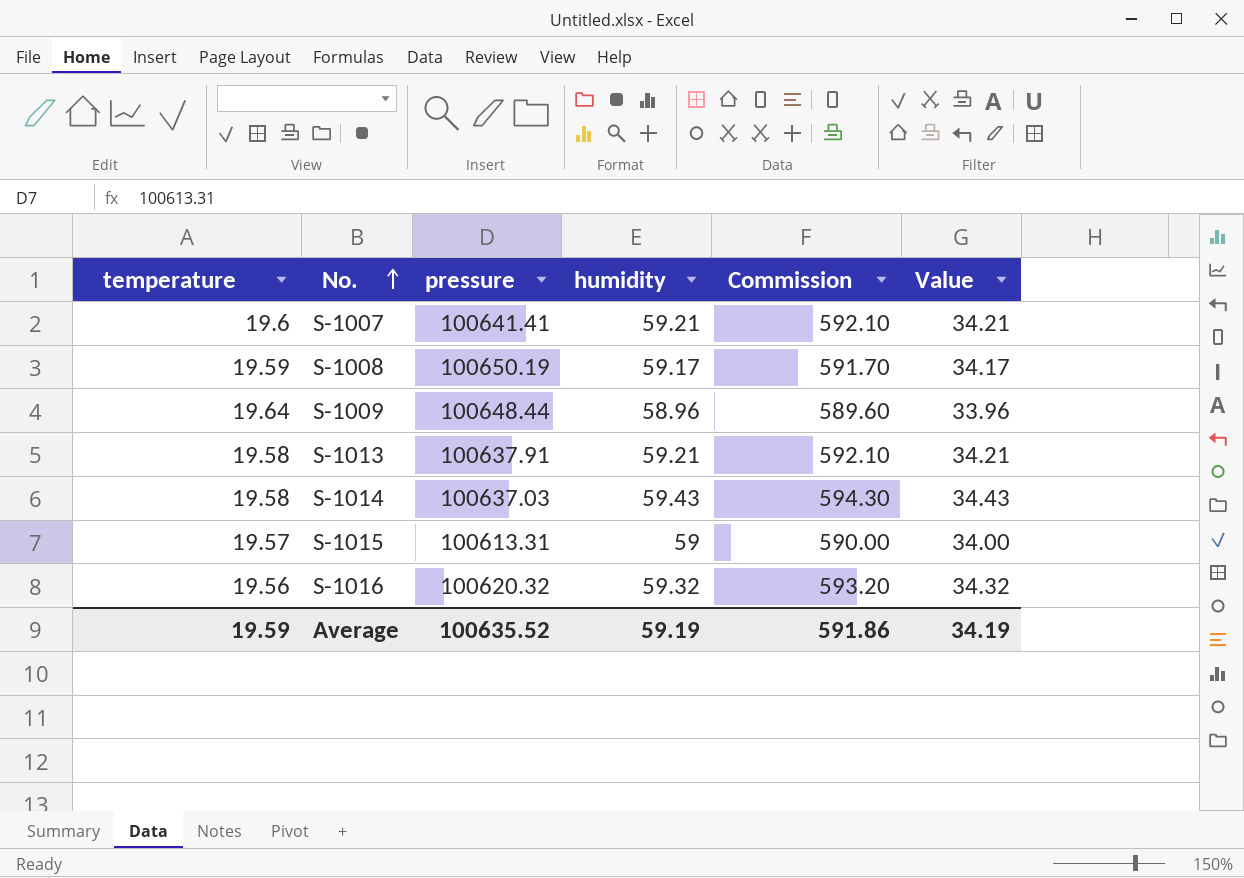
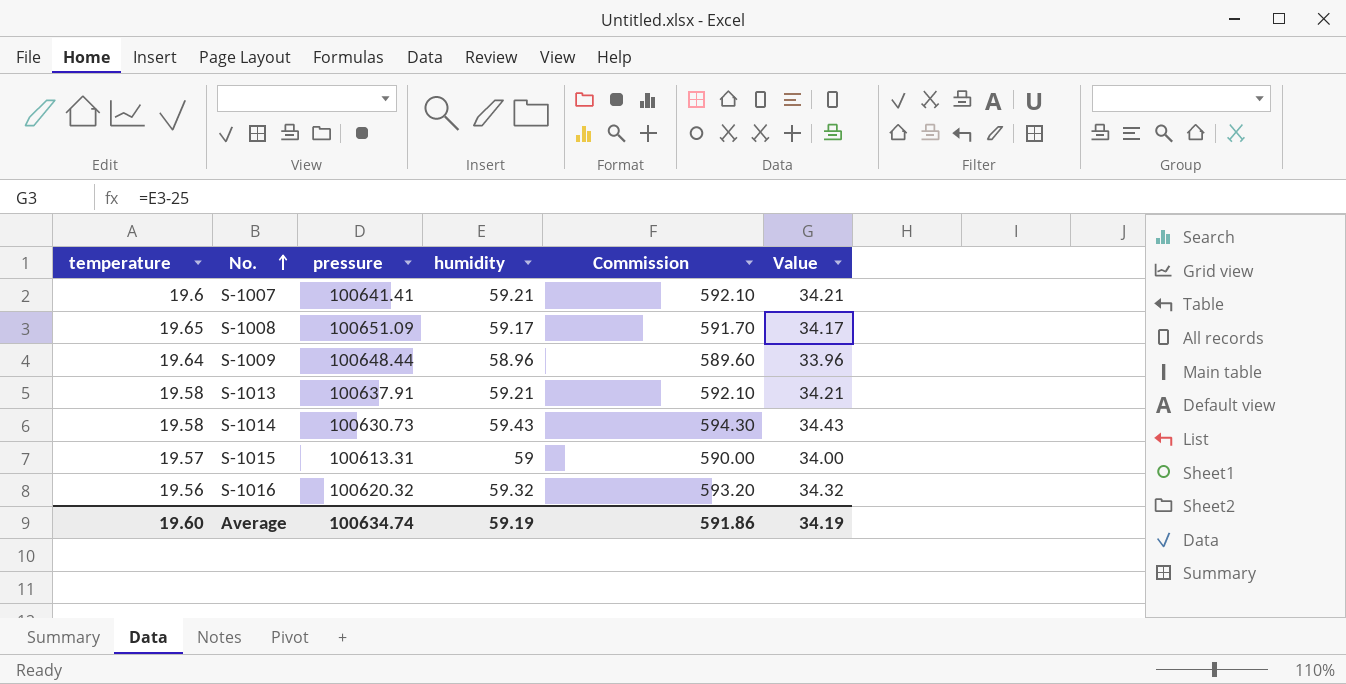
S-1008 | temperature: 19.59 -> 19.65
S-1008 | pressure: 100650.19 -> 100651.09
S-1014 | pressure: 100637.03 -> 100630.73
Average | temperature: 19.59 -> 19.60
Average | pressure: 100635.52 -> 100634.74

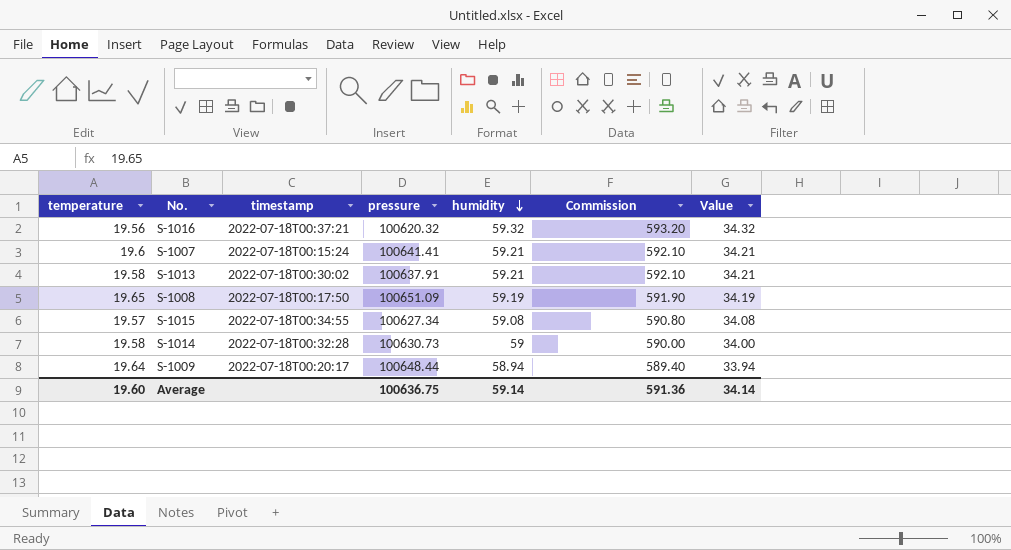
row order: No. ascending -> humidity descending
column timestamp | position: none -> 3
S-1008 | humidity: 59.17 -> 59.19
S-1008 | Commission: 591.70 -> 591.90
S-1008 | Value: 34.17 -> 34.19
S-1015 | pressure: 100613.31 -> 100627.34
S-1015 | humidity: 59 -> 59.08
S-1015 | Commission: 590.00 -> 590.80
S-1015 | Value: 34.00 -> 34.08
S-1014 | humidity: 59.43 -> 59
S-1014 | Commission: 594.30 -> 590.00
S-1014 | Value: 34.43 -> 34.00
S-1009 | humidity: 58.96 -> 58.94
S-1009 | Commission: 589.60 -> 589.40
S-1009 | Value: 33.96 -> 33.94
Average | pressure: 100634.74 -> 100636.75
Average | humidity: 59.19 -> 59.14
Average | Commission: 591.86 -> 591.36
Average | Value: 34.19 -> 34.14

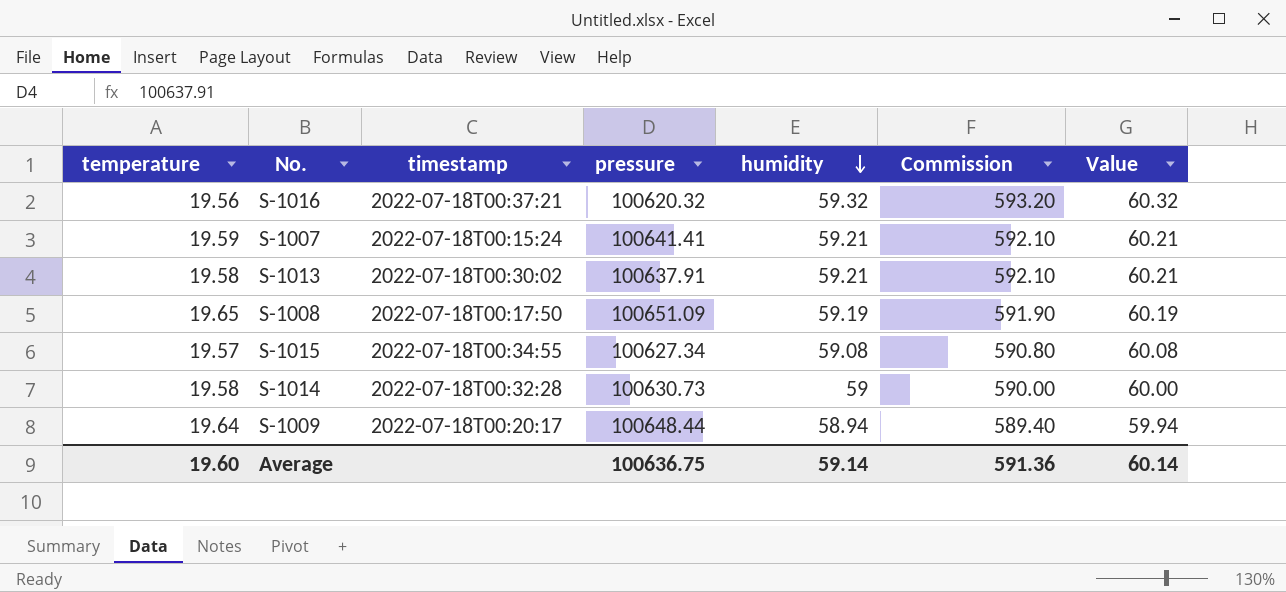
column Value | formula: [humidity] - 25 -> [humidity] + 1
S-1007 | temperature: 19.6 -> 19.59
Average | Value: 34.14 -> 60.14

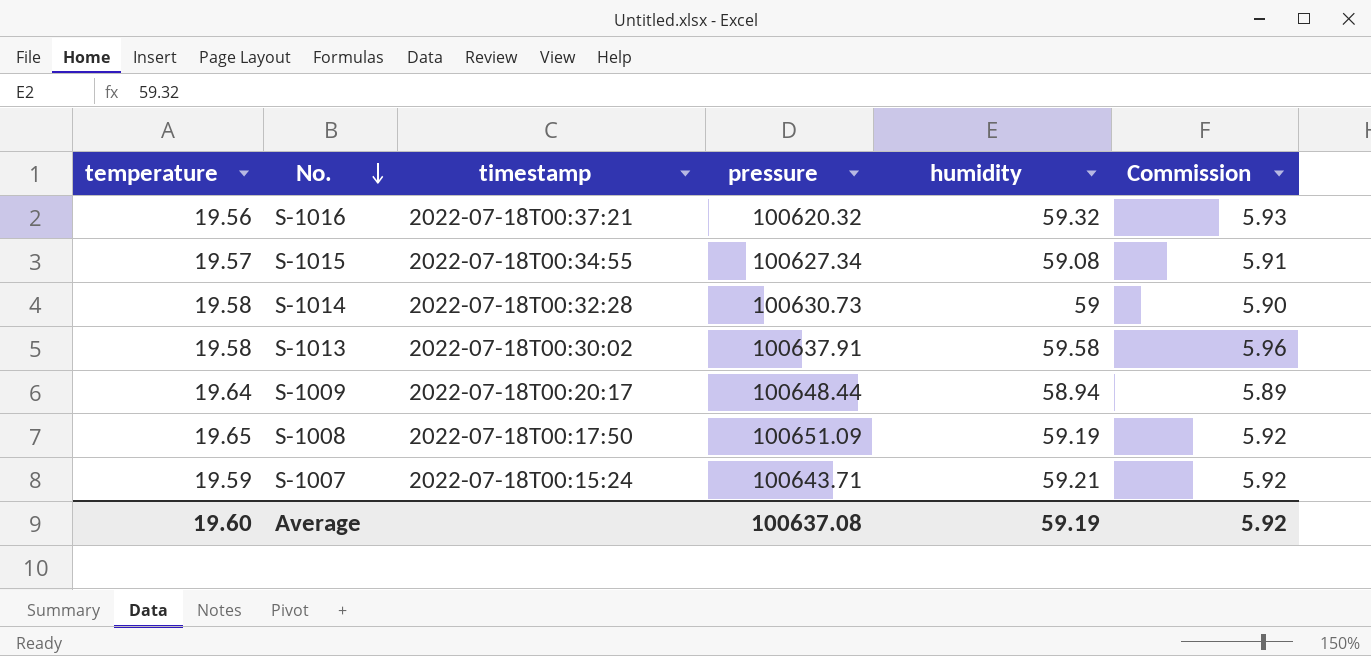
row order: humidity descending -> No. descending
column Value | formula: [humidity] + 1 -> none
column Commission | formula: [humidity] * 10 -> [humidity] * 0.1
S-1013 | humidity: 59.21 -> 59.58
S-1007 | pressure: 100641.41 -> 100643.71
Average | pressure: 100636.75 -> 100637.08
Average | humidity: 59.14 -> 59.19
Average | Commission: 591.36 -> 5.92

